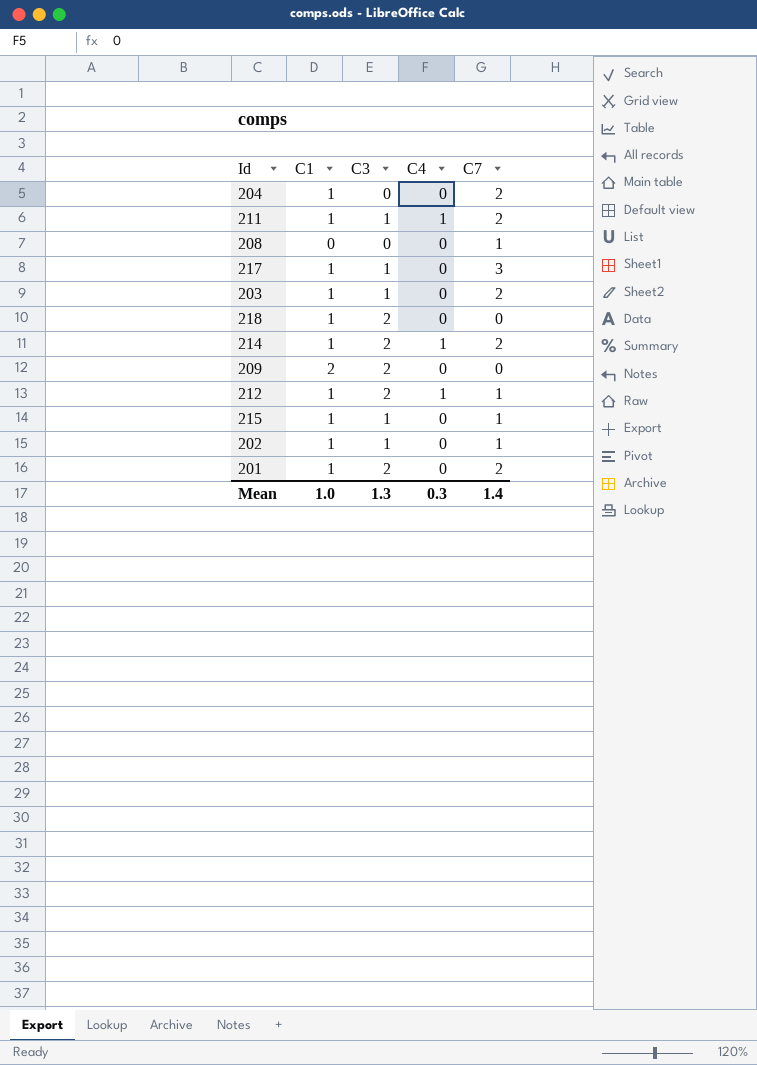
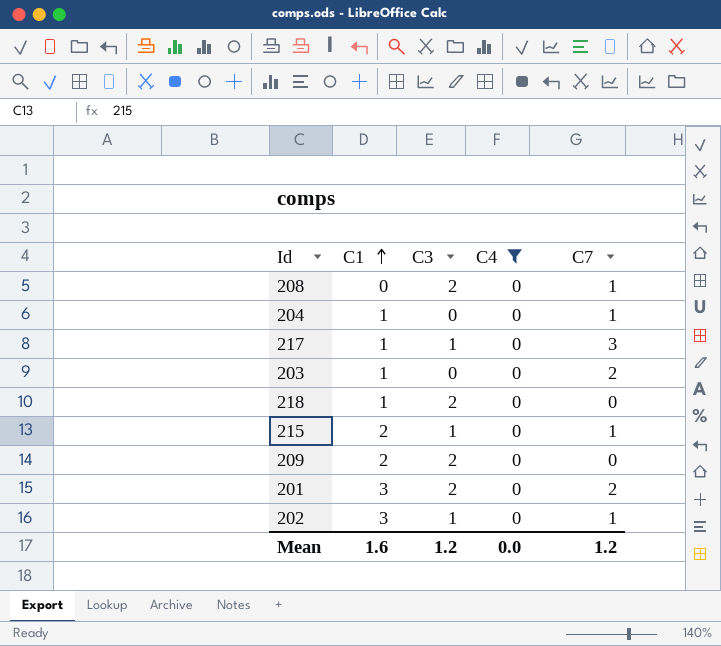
filter: none -> C4 = 0
row order: none -> C1 ascending
208 | C3: 0 -> 2
204 | C7: 2 -> 1
203 | C3: 1 -> 0
215 | C1: 1 -> 2
201 | C1: 1 -> 3
202 | C1: 1 -> 3
Mean | C1: 1.0 -> 1.6
Mean | C3: 1.3 -> 1.2
Mean | C4: 0.3 -> 0.0
Mean | C7: 1.4 -> 1.2

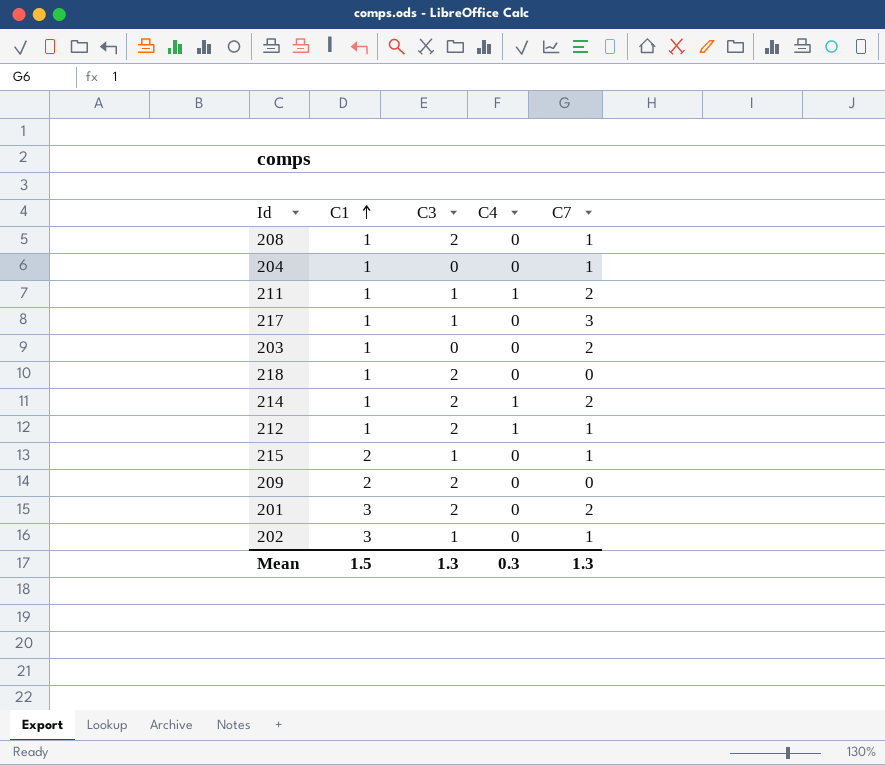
filter: C4 = 0 -> none
208 | C1: 0 -> 1
Mean | C1: 1.6 -> 1.5
Mean | C3: 1.2 -> 1.3
Mean | C4: 0.0 -> 0.3
Mean | C7: 1.2 -> 1.3

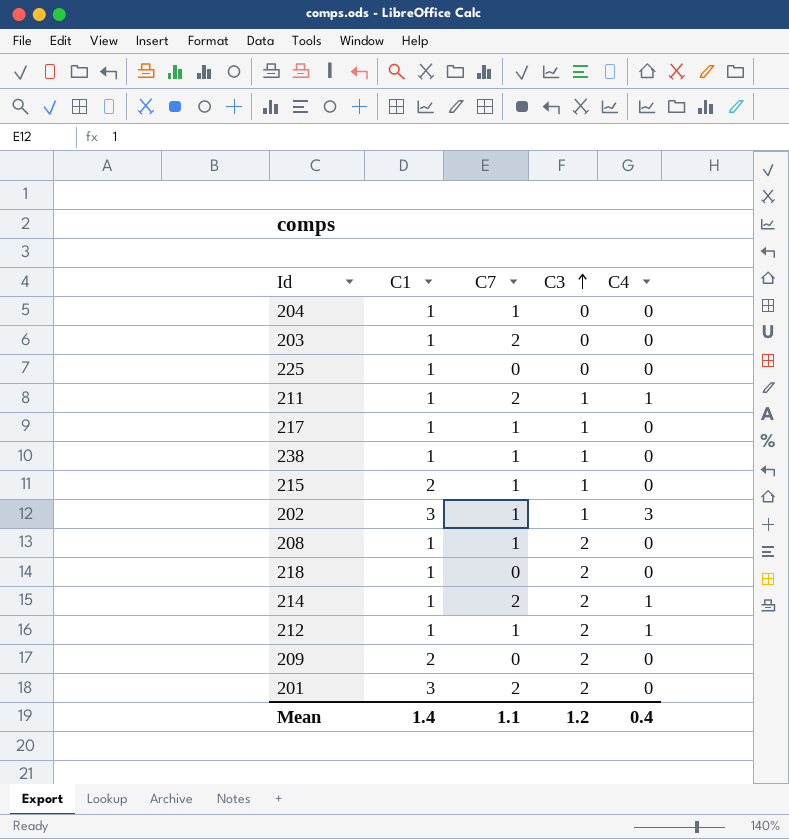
row order: C1 ascending -> C3 ascending
column C7 | position: 5 -> 3
row 225: none -> 1 | 0 | 0 | 0
217 | C7: 3 -> 1
row 238: none -> 1 | 1 | 1 | 0
202 | C4: 0 -> 3
Mean | C1: 1.5 -> 1.4
Mean | C7: 1.3 -> 1.1
Mean | C3: 1.3 -> 1.2
Mean | C4: 0.3 -> 0.4

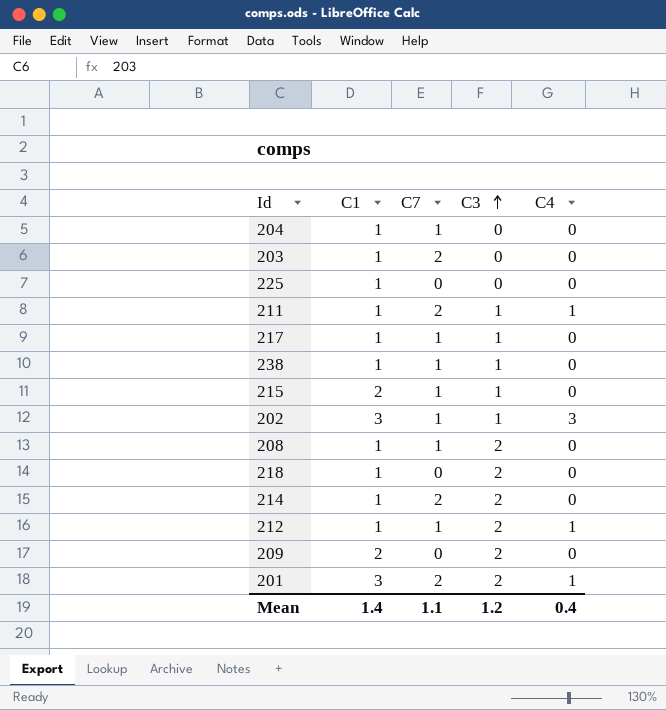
214 | C4: 1 -> 0
201 | C4: 0 -> 1

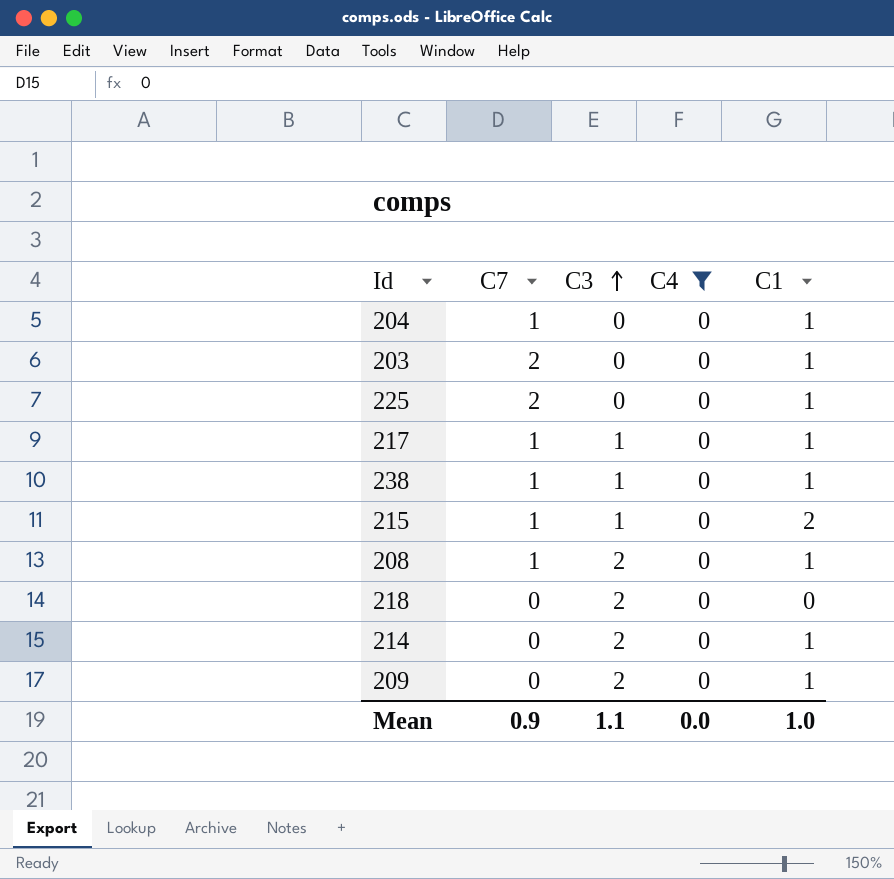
filter: none -> C4 = 0
column C1 | position: 2 -> 5
225 | C7: 0 -> 2
218 | C1: 1 -> 0
214 | C7: 2 -> 0
209 | C1: 2 -> 1
Mean | C7: 1.1 -> 0.9
Mean | C3: 1.2 -> 1.1
Mean | C4: 0.4 -> 0.0
Mean | C1: 1.4 -> 1.0

